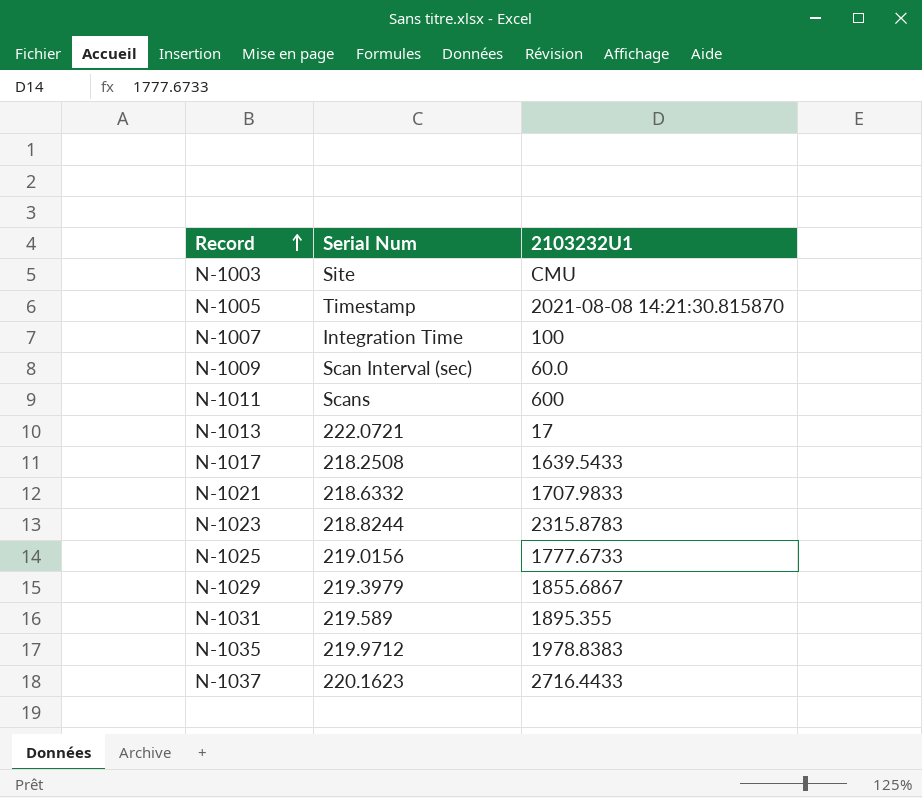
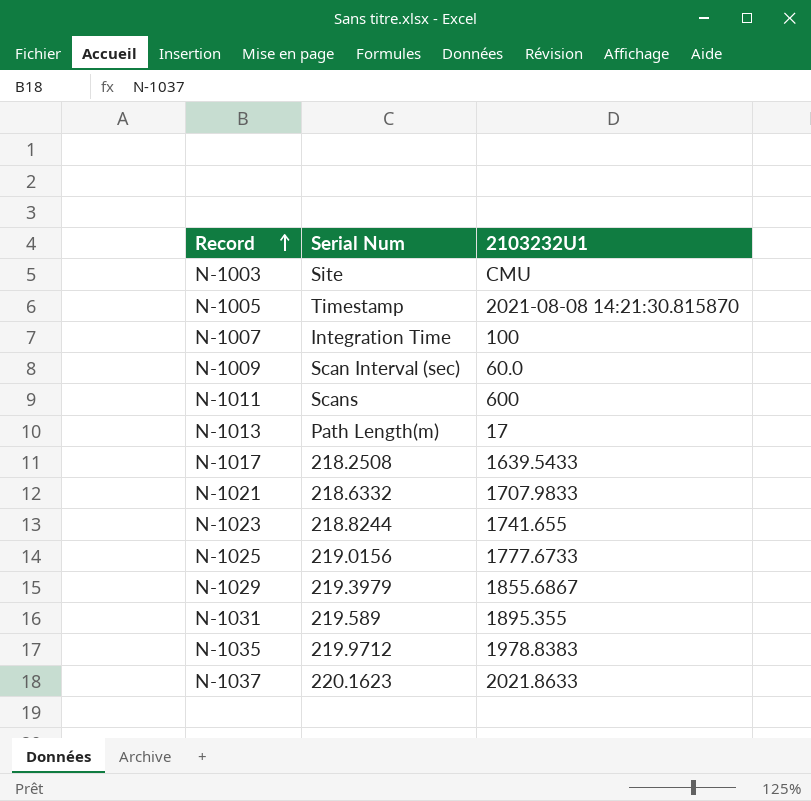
N-1013 | Serial Num: 222.0721 -> Path Length(m)
N-1023 | 2103232U1: 2315.8783 -> 1741.655
N-1037 | 2103232U1: 2716.4433 -> 2021.8633

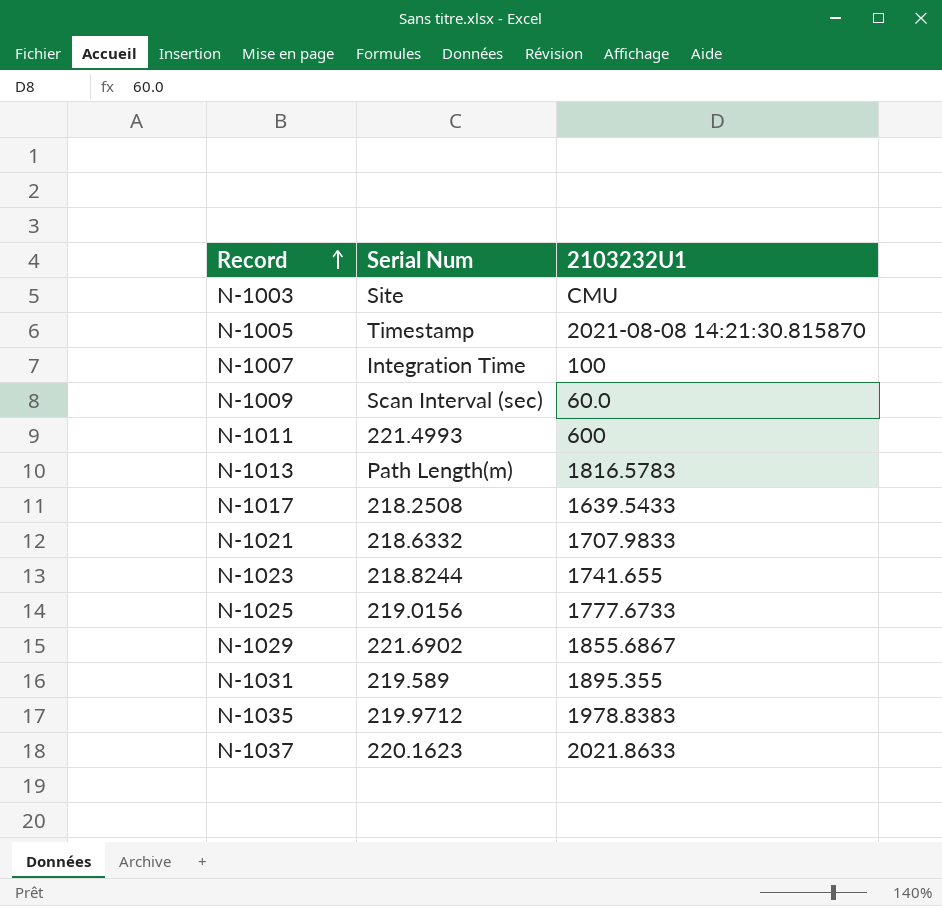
N-1011 | Serial Num: Scans -> 221.4993
N-1013 | 2103232U1: 17 -> 1816.5783
N-1029 | Serial Num: 219.3979 -> 221.6902

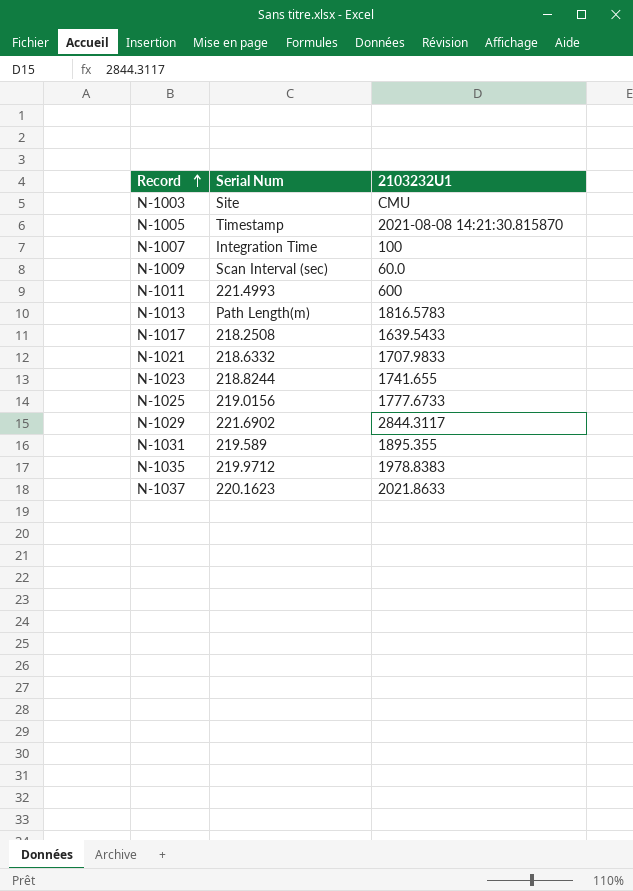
N-1029 | 2103232U1: 1855.6867 -> 2844.3117

